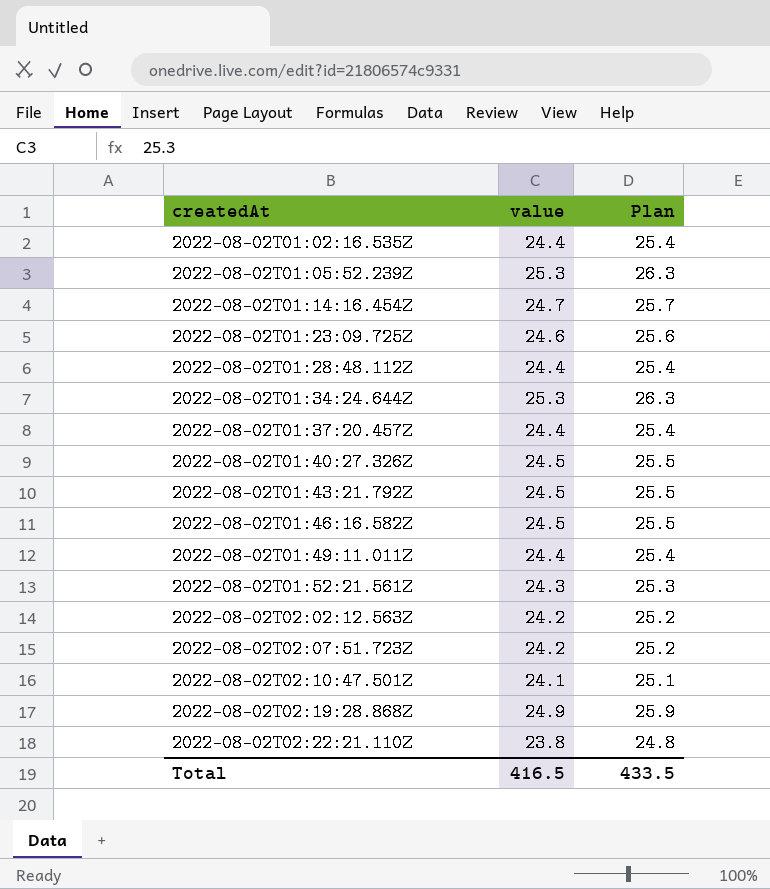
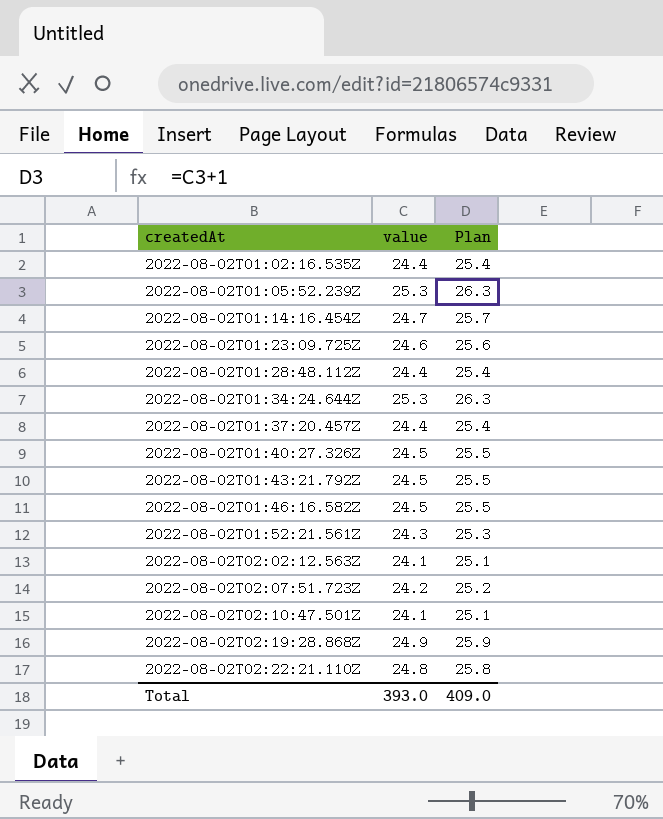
row 2022-08-02T01:49:11.011Z: 24.4 | 25.4 -> none
2022-08-02T02:02:12.563Z | value: 24.2 -> 24.1
2022-08-02T02:02:12.563Z | Plan: 25.2 -> 25.1
2022-08-02T02:22:21.110Z | value: 23.8 -> 24.8
2022-08-02T02:22:21.110Z | Plan: 24.8 -> 25.8
Total | value: 416.5 -> 393.0
Total | Plan: 433.5 -> 409.0

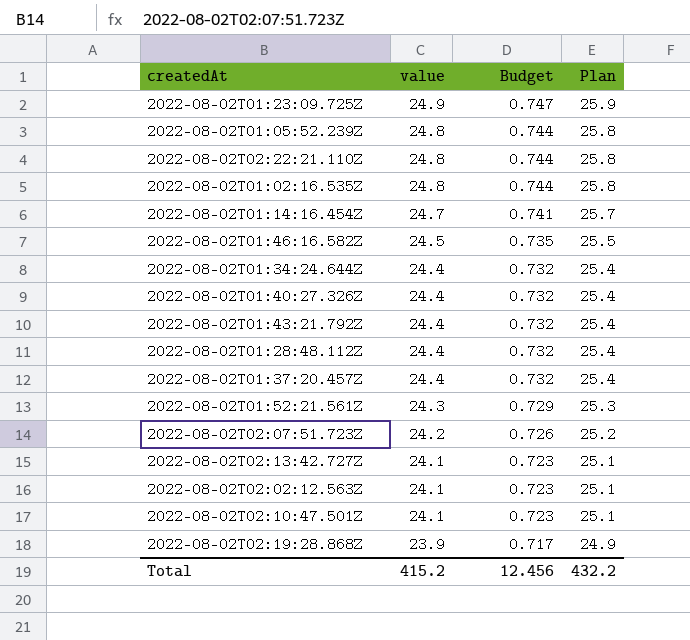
row order: createdAt ascending -> value descending
column Budget | formula: none -> [value] * 0.03
2022-08-02T01:23:09.725Z | value: 24.6 -> 24.9
2022-08-02T01:23:09.725Z | Plan: 25.6 -> 25.9
2022-08-02T01:05:52.239Z | value: 25.3 -> 24.8
2022-08-02T01:05:52.239Z | Plan: 26.3 -> 25.8
2022-08-02T01:02:16.535Z | value: 24.4 -> 24.8
2022-08-02T01:02:16.535Z | Plan: 25.4 -> 25.8
2022-08-02T01:34:24.644Z | value: 25.3 -> 24.4
2022-08-02T01:34:24.644Z | Plan: 26.3 -> 25.4
2022-08-02T01:40:27.326Z | value: 24.5 -> 24.4
2022-08-02T01:40:27.326Z | Plan: 25.5 -> 25.4
2022-08-02T01:43:21.792Z | value: 24.5 -> 24.4
2022-08-02T01:43:21.792Z | Plan: 25.5 -> 25.4
row 2022-08-02T02:13:42.727Z: none -> 24.1 | 0.723 | 25.1
2022-08-02T02:19:28.868Z | value: 24.9 -> 23.9
2022-08-02T02:19:28.868Z | Plan: 25.9 -> 24.9
Total | value: 393.0 -> 415.2
Total | Plan: 409.0 -> 432.2

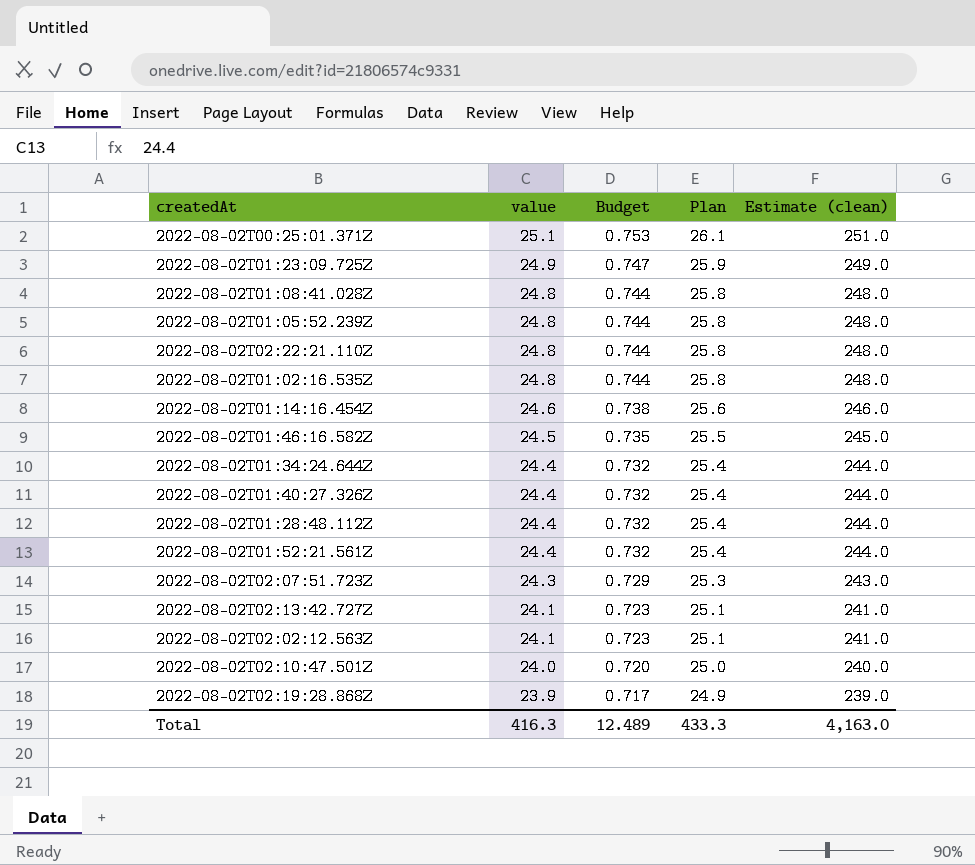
column Estimate (clean) | formula: none -> [value] * 10
row 2022-08-02T01:43:21.792Z: 24.4 | 0.732 | 25.4 -> none
row 2022-08-02T01:37:20.457Z: 24.4 | 0.732 | 25.4 -> none
row 2022-08-02T00:25:01.371Z: none -> 25.1 | 0.753 | 26.1 | 251.0
row 2022-08-02T01:08:41.028Z: none -> 24.8 | 0.744 | 25.8 | 248.0
2022-08-02T01:14:16.454Z | value: 24.7 -> 24.6
2022-08-02T01:14:16.454Z | Budget: 0.741 -> 0.738
2022-08-02T01:14:16.454Z | Plan: 25.7 -> 25.6
2022-08-02T01:52:21.561Z | value: 24.3 -> 24.4
2022-08-02T01:52:21.561Z | Budget: 0.729 -> 0.732
2022-08-02T01:52:21.561Z | Plan: 25.3 -> 25.4
2022-08-02T02:07:51.723Z | value: 24.2 -> 24.3
2022-08-02T02:07:51.723Z | Budget: 0.726 -> 0.729
2022-08-02T02:07:51.723Z | Plan: 25.2 -> 25.3
2022-08-02T02:10:47.501Z | value: 24.1 -> 24.0
2022-08-02T02:10:47.501Z | Budget: 0.723 -> 0.720
2022-08-02T02:10:47.501Z | Plan: 25.1 -> 25.0
Total | value: 415.2 -> 416.3
Total | Budget: 12.456 -> 12.489
Total | Plan: 432.2 -> 433.3

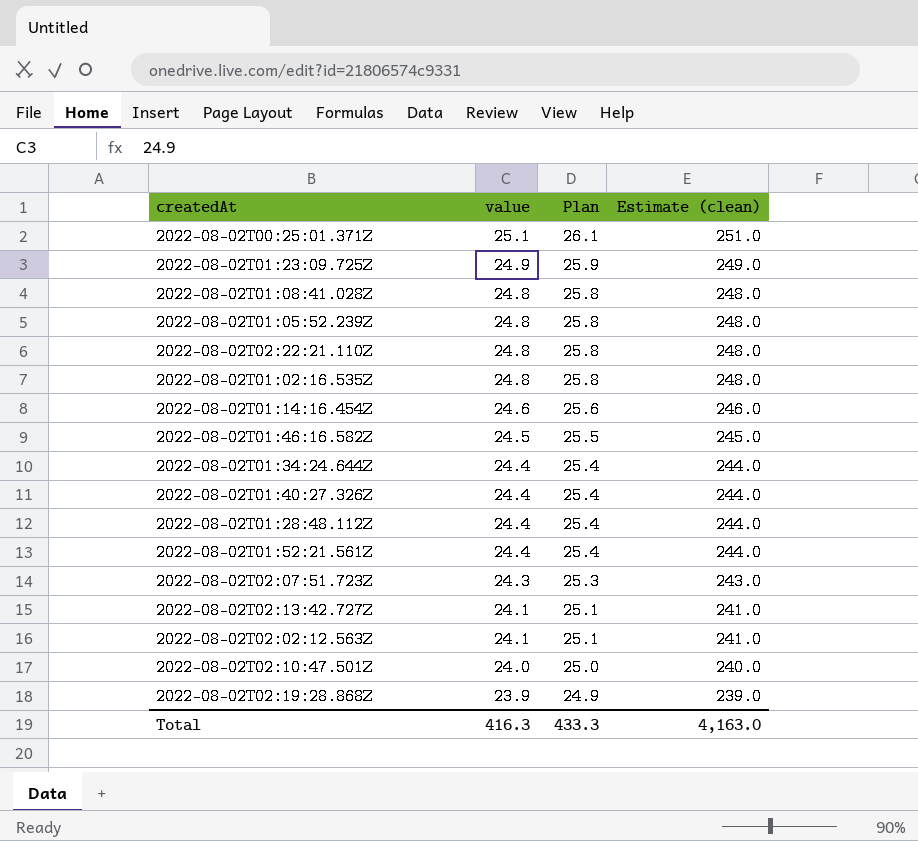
column Budget | formula: [value] * 0.03 -> none

